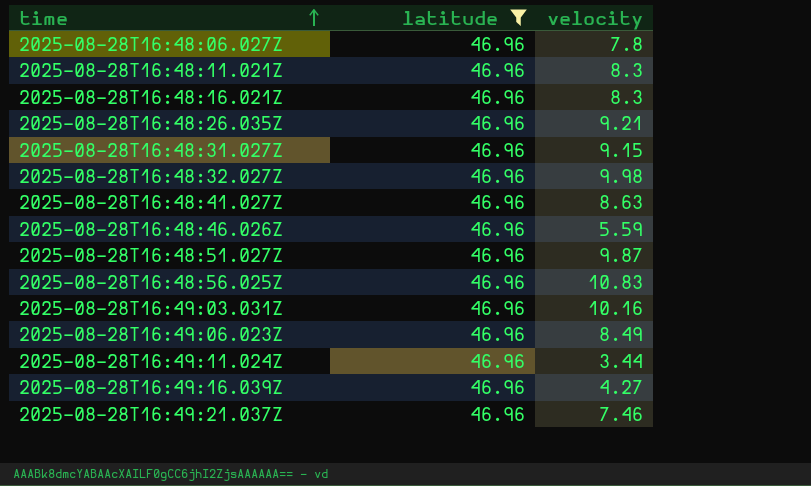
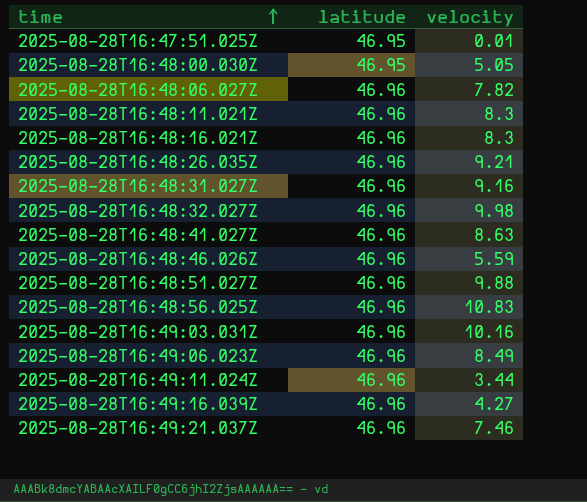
filter: latitude = 46.96 -> none
2025-08-28T16:48:06.027Z | velocity: 7.8 -> 7.82
2025-08-28T16:48:31.027Z | velocity: 9.15 -> 9.16
2025-08-28T16:48:51.027Z | velocity: 9.87 -> 9.88

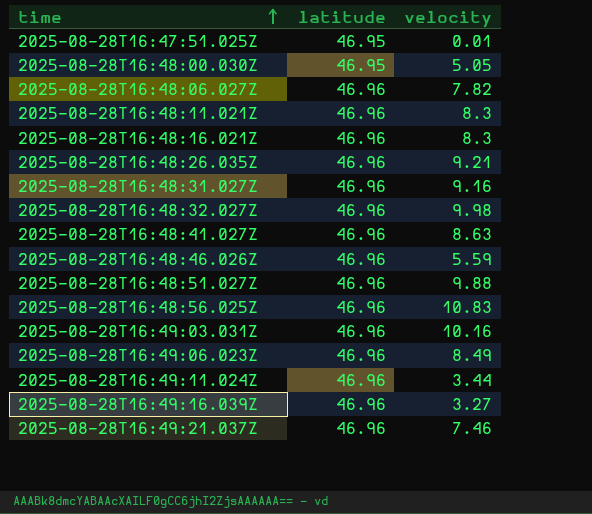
2025-08-28T16:49:16.039Z | velocity: 4.27 -> 3.27

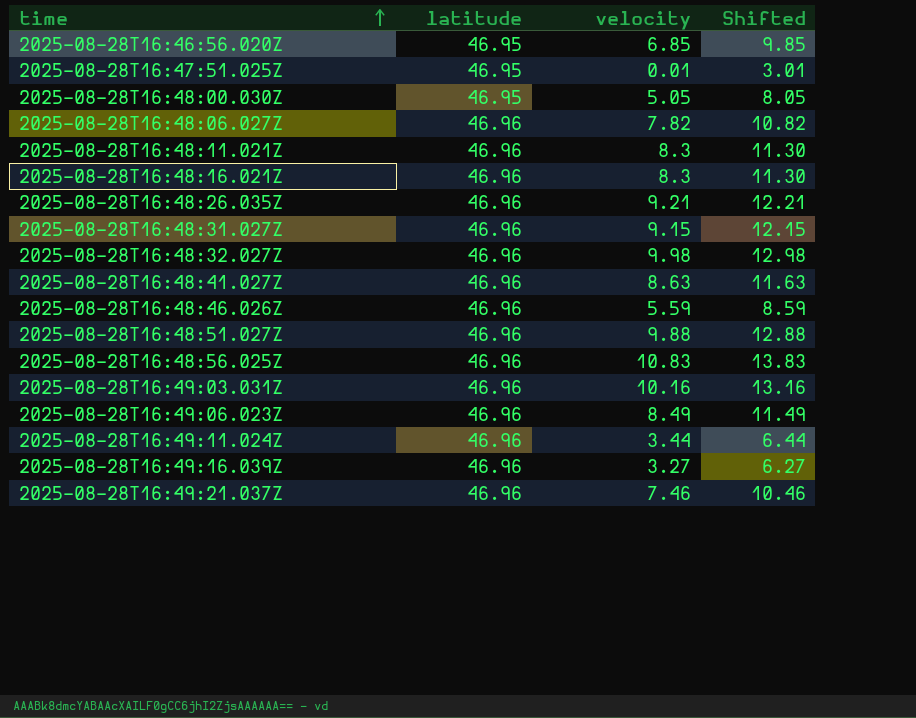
column Shifted | formula: none -> [velocity] + 3
row 2025-08-28T16:46:56.020Z: none -> 46.95 | 6.85 | 9.85
2025-08-28T16:48:31.027Z | velocity: 9.16 -> 9.15

